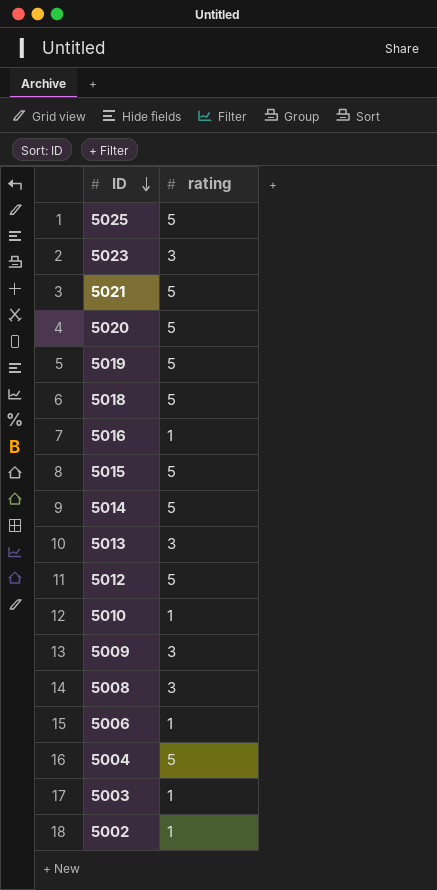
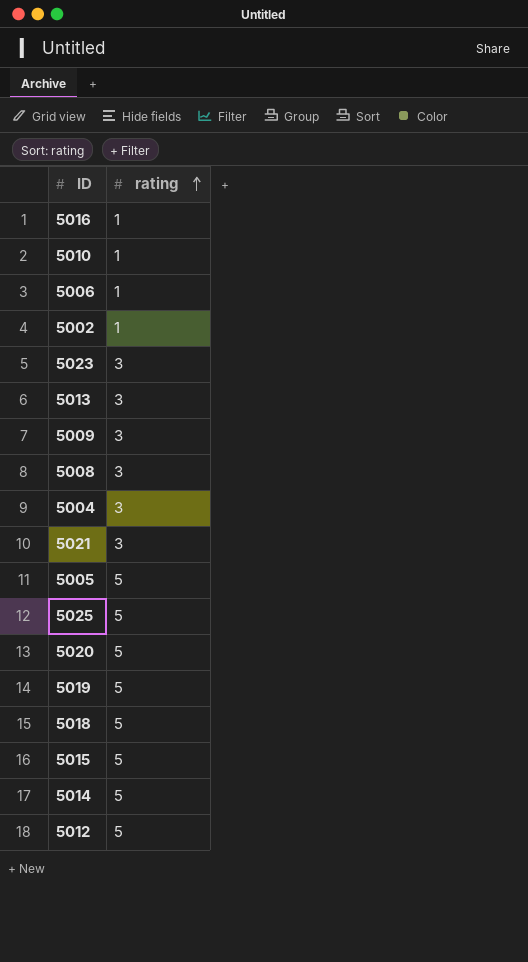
row order: ID descending -> rating ascending
row 5003: 1 -> none
5004 | rating: 5 -> 3
5021 | rating: 5 -> 3
row 5005: none -> 5

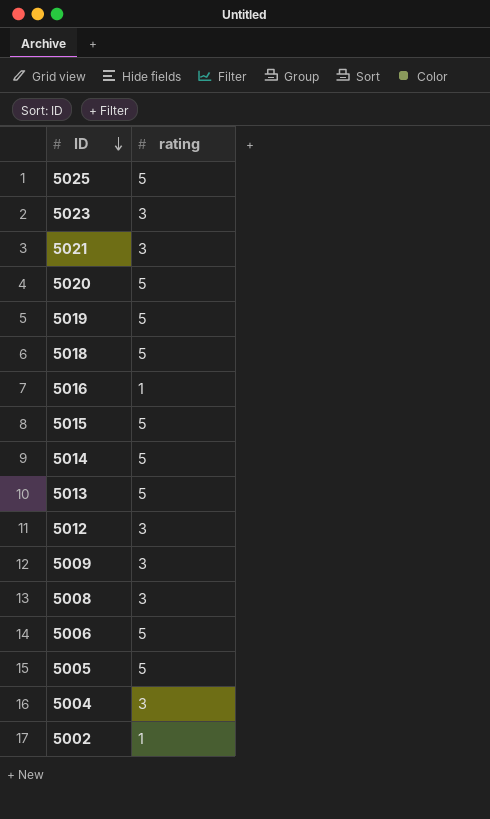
row order: rating ascending -> ID descending
row 5010: 1 -> none
5013 | rating: 3 -> 5
5012 | rating: 5 -> 3
5006 | rating: 1 -> 5

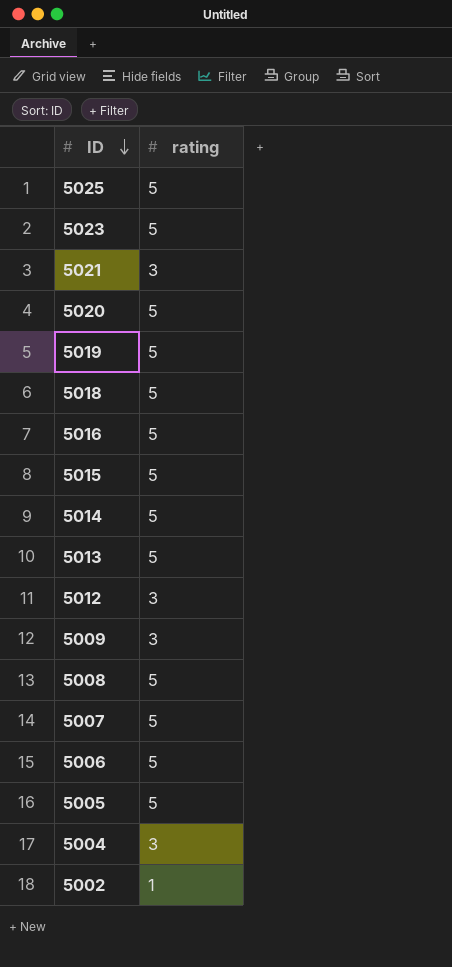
5023 | rating: 3 -> 5
5016 | rating: 1 -> 5
5008 | rating: 3 -> 5
row 5007: none -> 5

